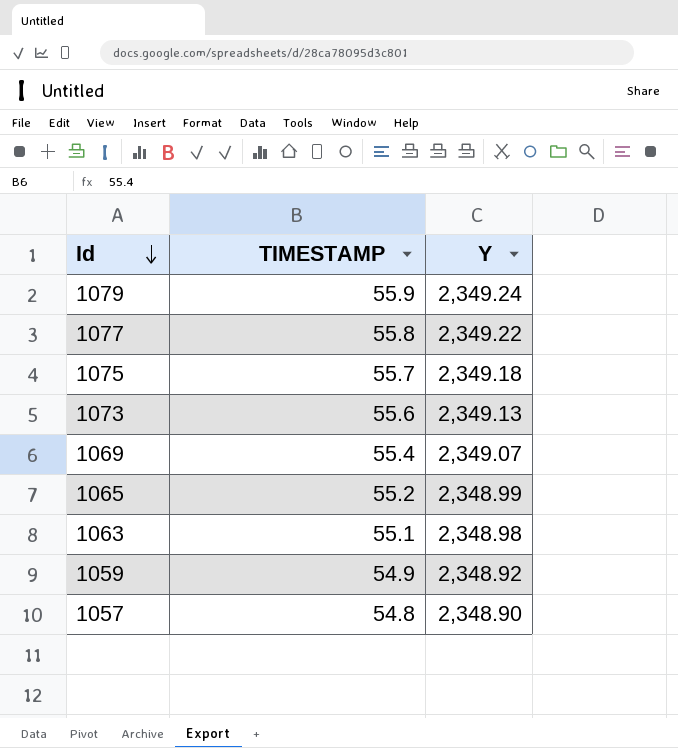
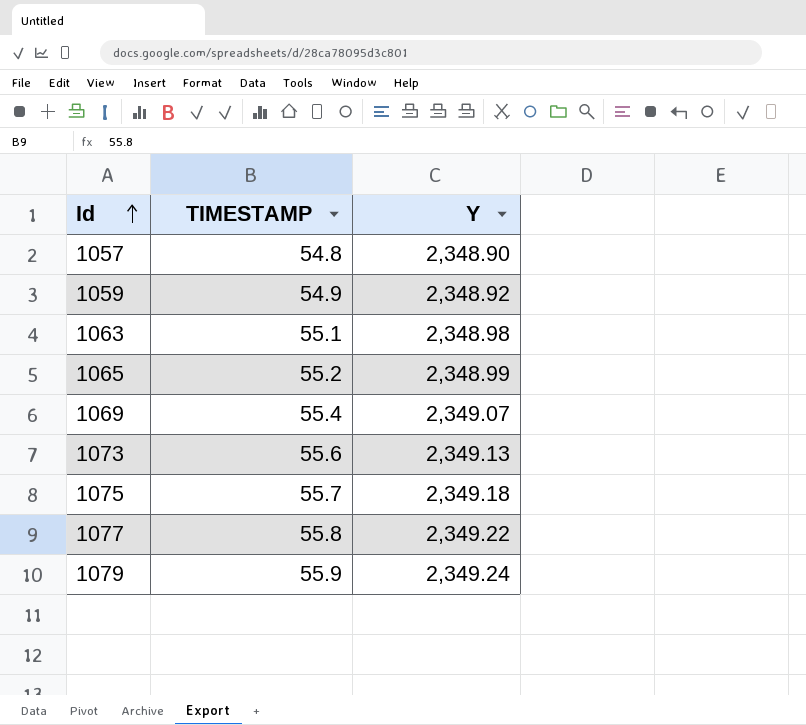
row order: Id descending -> Id ascending

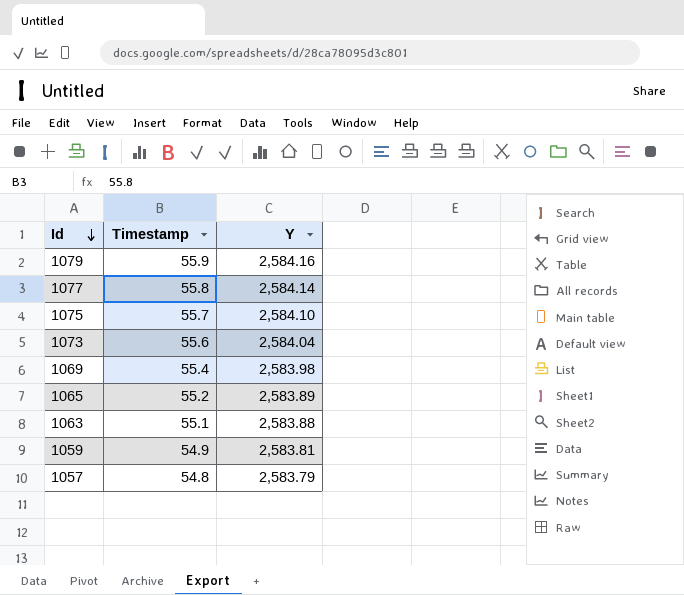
row order: Id ascending -> Id descending
column name: TIMESTAMP -> Timestamp
1079 | Y: 2,349.24 -> 2,584.16
1077 | Y: 2,349.22 -> 2,584.14
1075 | Y: 2,349.18 -> 2,584.10
1073 | Y: 2,349.13 -> 2,584.04
1069 | Y: 2,349.07 -> 2,583.98
1065 | Y: 2,348.99 -> 2,583.89
1063 | Y: 2,348.98 -> 2,583.88
1059 | Y: 2,348.92 -> 2,583.81
1057 | Y: 2,348.90 -> 2,583.79

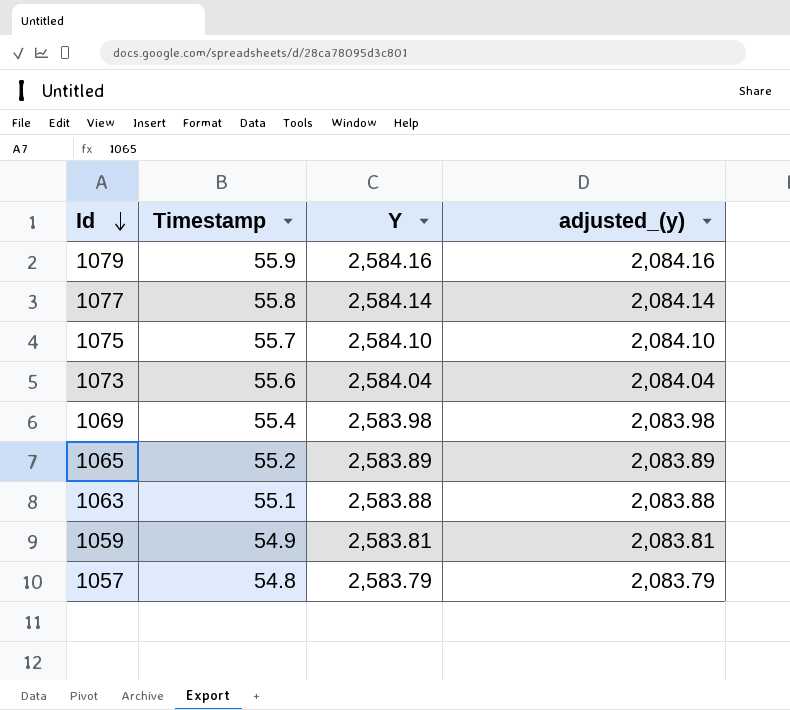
column adjusted_(y) | formula: none -> [Y] - 500

